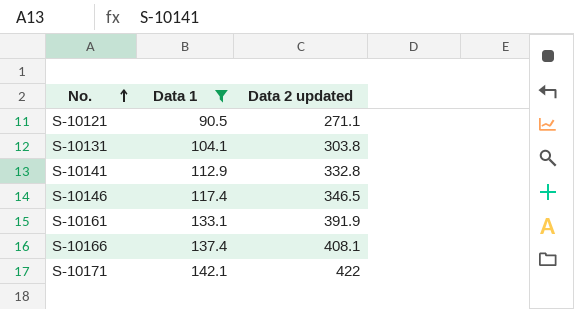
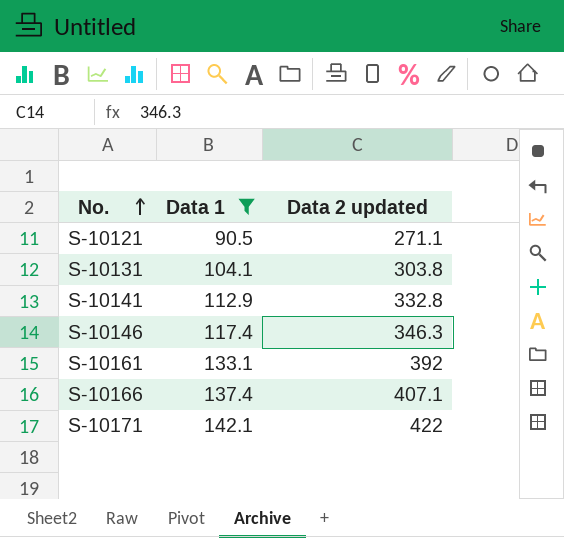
S-10146 | Data 2 updated: 346.5 -> 346.3
S-10161 | Data 2 updated: 391.9 -> 392
S-10166 | Data 2 updated: 408.1 -> 407.1

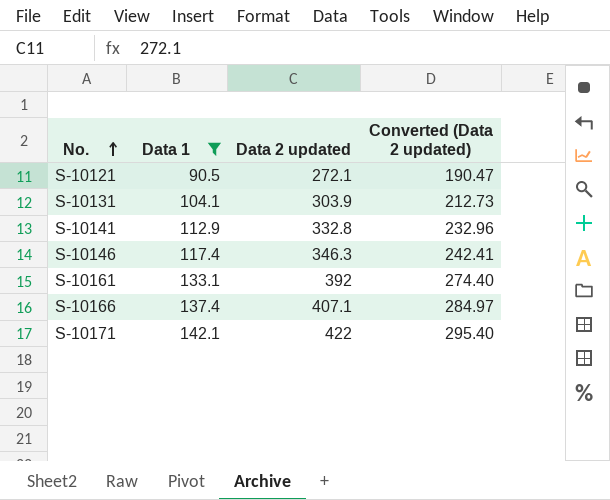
column Converted (Data 2 updated) | formula: none -> [Data 2 updated] * 0.7
S-10121 | Data 2 updated: 271.1 -> 272.1
S-10131 | Data 2 updated: 303.8 -> 303.9

